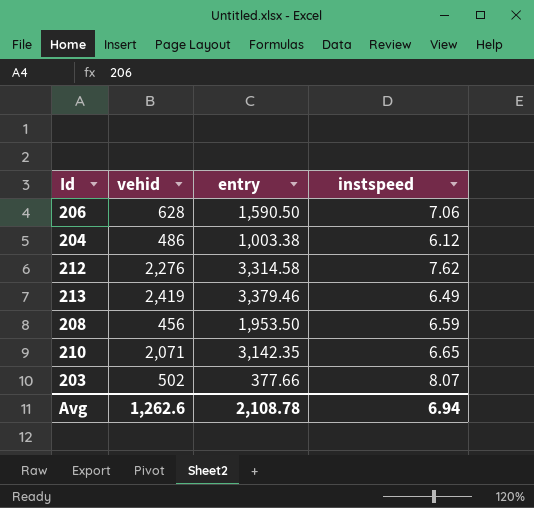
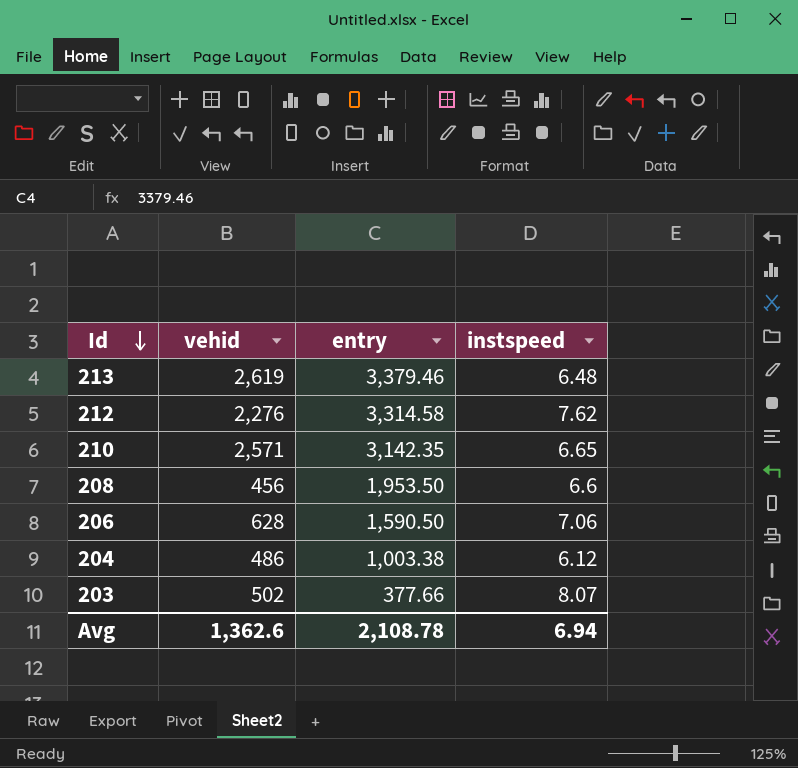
row order: none -> Id descending
213 | vehid: 2,419 -> 2,619
213 | instspeed: 6.49 -> 6.48
210 | vehid: 2,071 -> 2,571
208 | instspeed: 6.59 -> 6.6
Avg | vehid: 1,262.6 -> 1,362.6

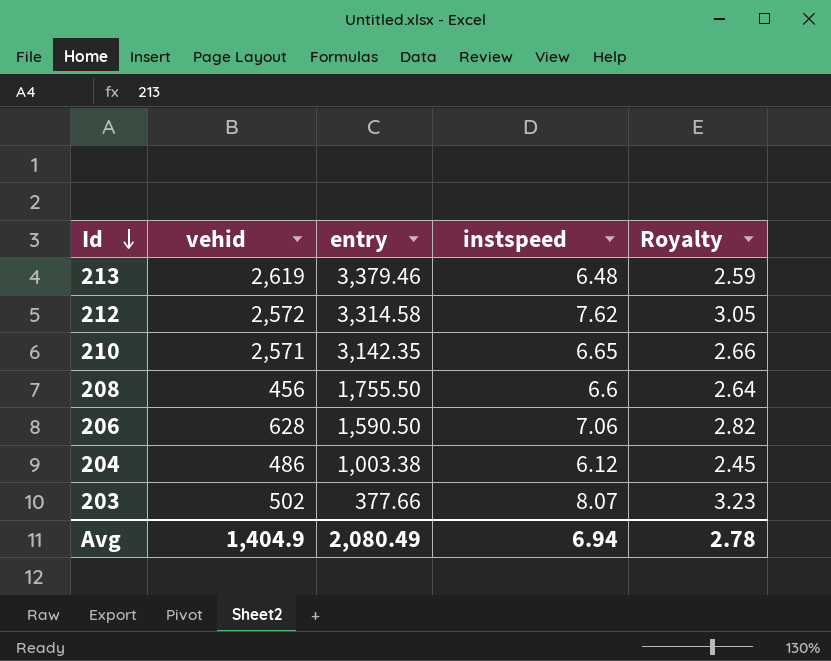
column Royalty | formula: none -> [instspeed] * 0.4
212 | vehid: 2,276 -> 2,572
208 | entry: 1,953.50 -> 1,755.50
Avg | vehid: 1,362.6 -> 1,404.9
Avg | entry: 2,108.78 -> 2,080.49

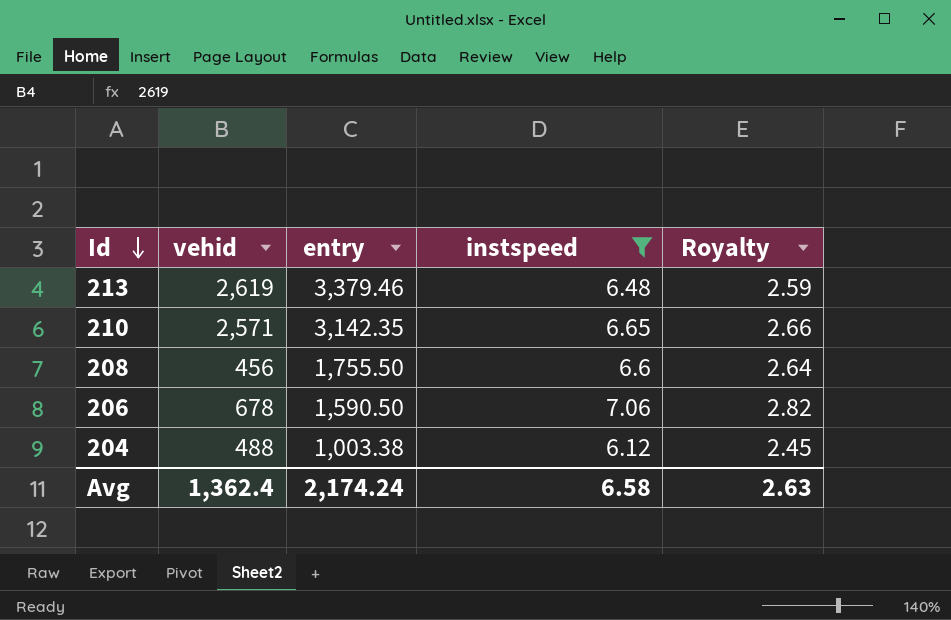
filter: none -> instspeed <= 7.06
206 | vehid: 628 -> 678
204 | vehid: 486 -> 488
Avg | vehid: 1,404.9 -> 1,362.4
Avg | entry: 2,080.49 -> 2,174.24
Avg | instspeed: 6.94 -> 6.58
Avg | Royalty: 2.78 -> 2.63

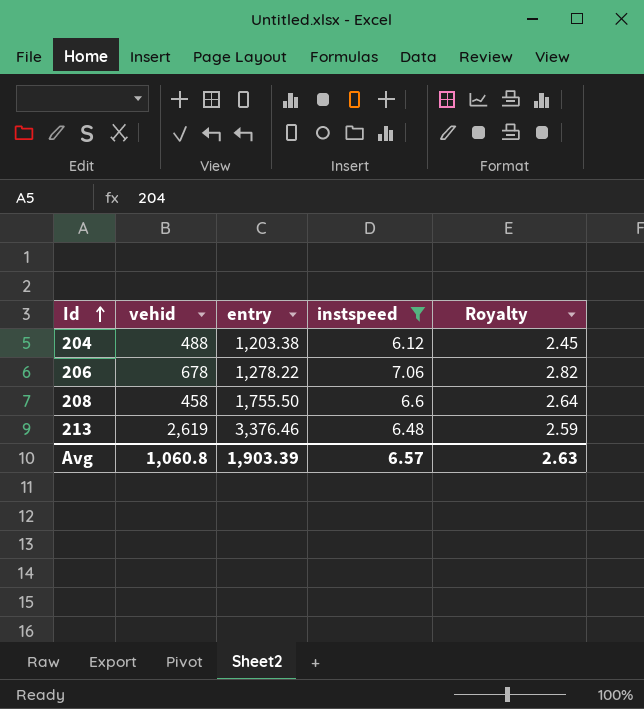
row order: Id descending -> Id ascending
row 210: 2,571 | 3,142.35 | 6.65 | 2.66 -> none
204 | entry: 1,003.38 -> 1,203.38
206 | entry: 1,590.50 -> 1,278.22
208 | vehid: 456 -> 458
213 | entry: 3,379.46 -> 3,376.46
Avg | vehid: 1,362.4 -> 1,060.8
Avg | entry: 2,174.24 -> 1,903.39
Avg | instspeed: 6.58 -> 6.57

